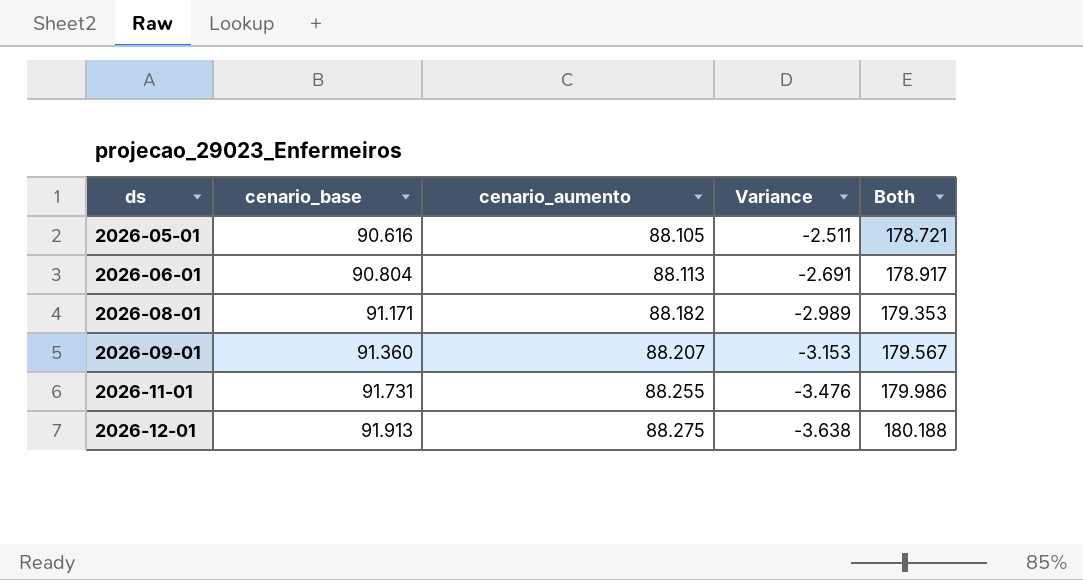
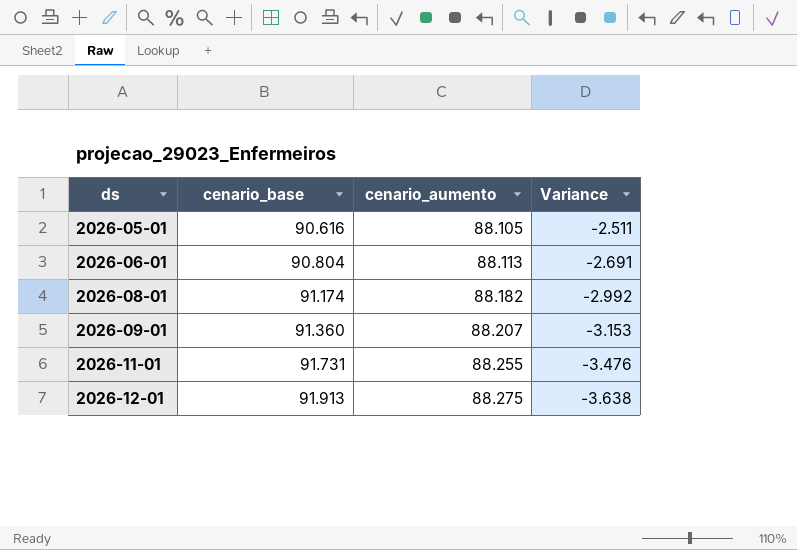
column Both | formula: [cenario_base] + [cenario_aumento] -> none
2026-08-01 | cenario_base: 91.171 -> 91.174
2026-08-01 | Variance: -2.989 -> -2.992

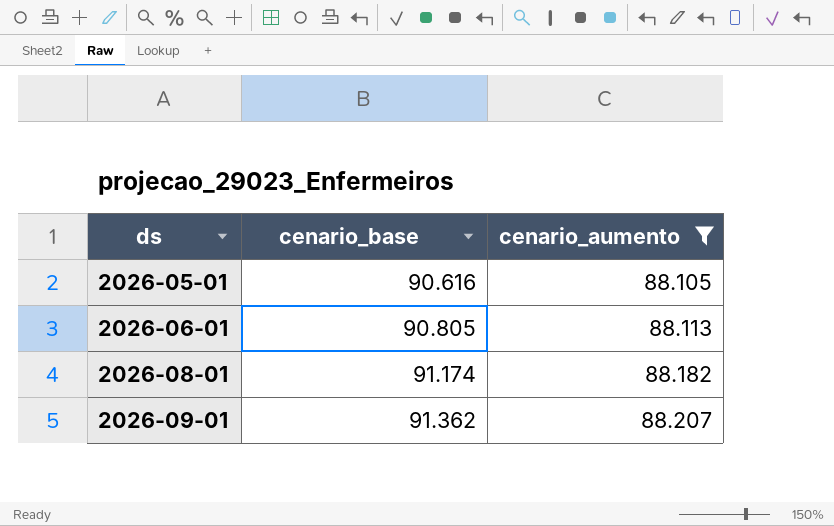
filter: none -> cenario_aumento <= 88.207
column Variance | formula: [cenario_aumento] - [cenario_base] -> none
2026-06-01 | cenario_base: 90.804 -> 90.805
2026-09-01 | cenario_base: 91.360 -> 91.362

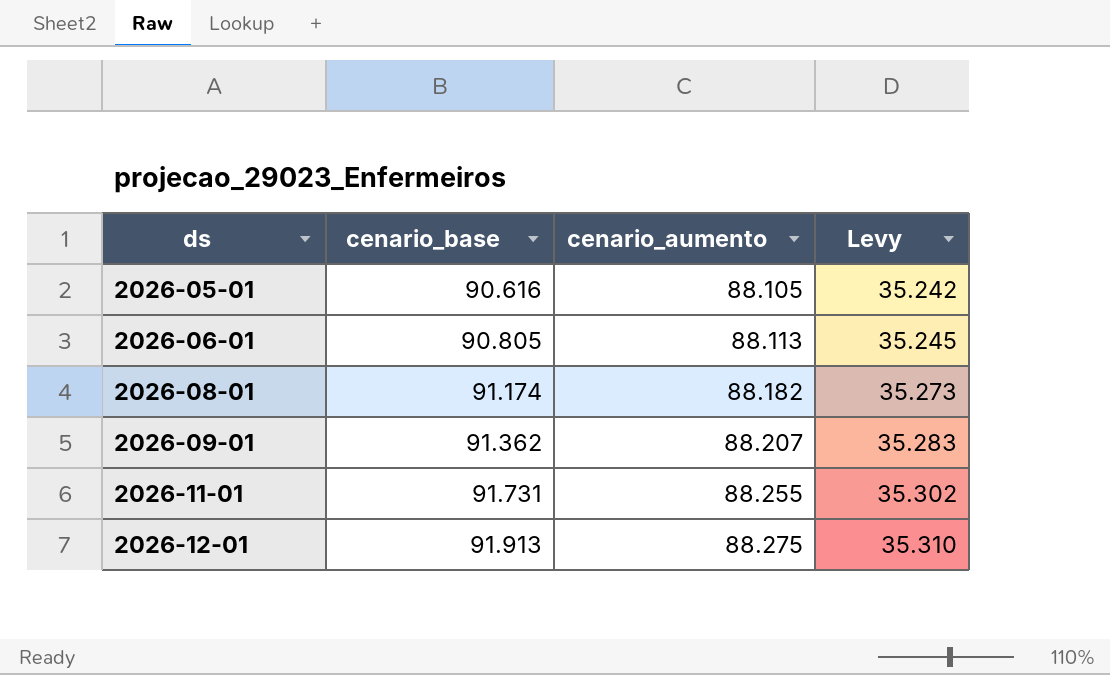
filter: cenario_aumento <= 88.207 -> none
column Levy | formula: none -> [cenario_aumento] * 0.4

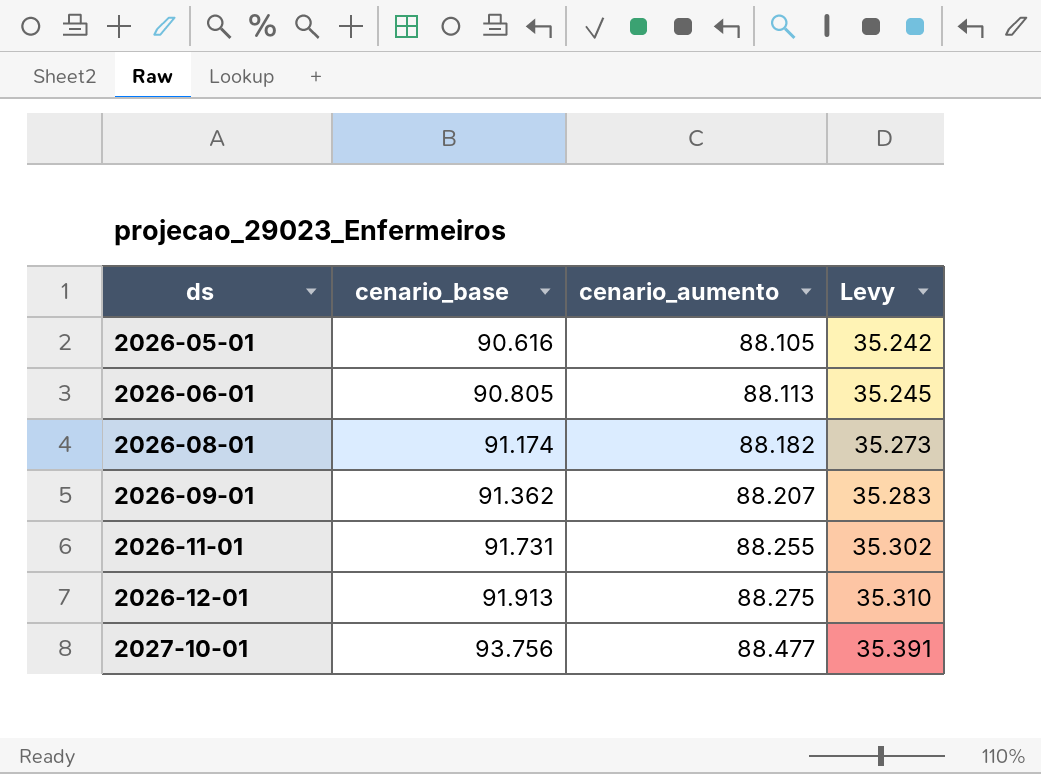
row 2027-10-01: none -> 93.756 | 88.477 | 35.391

